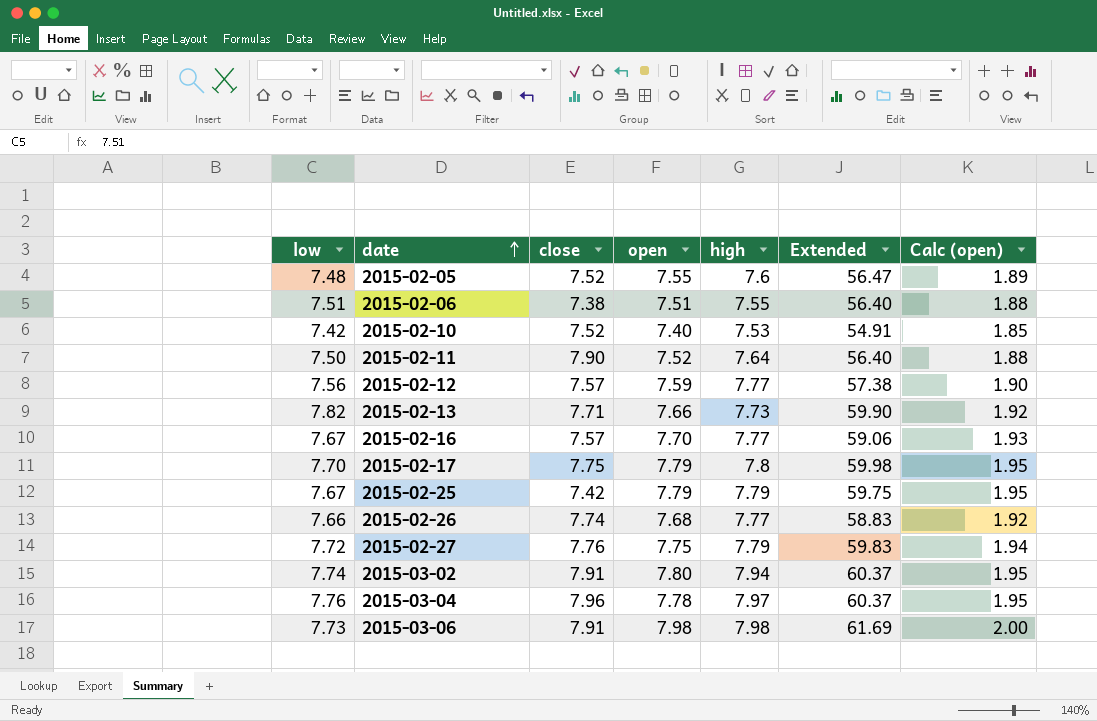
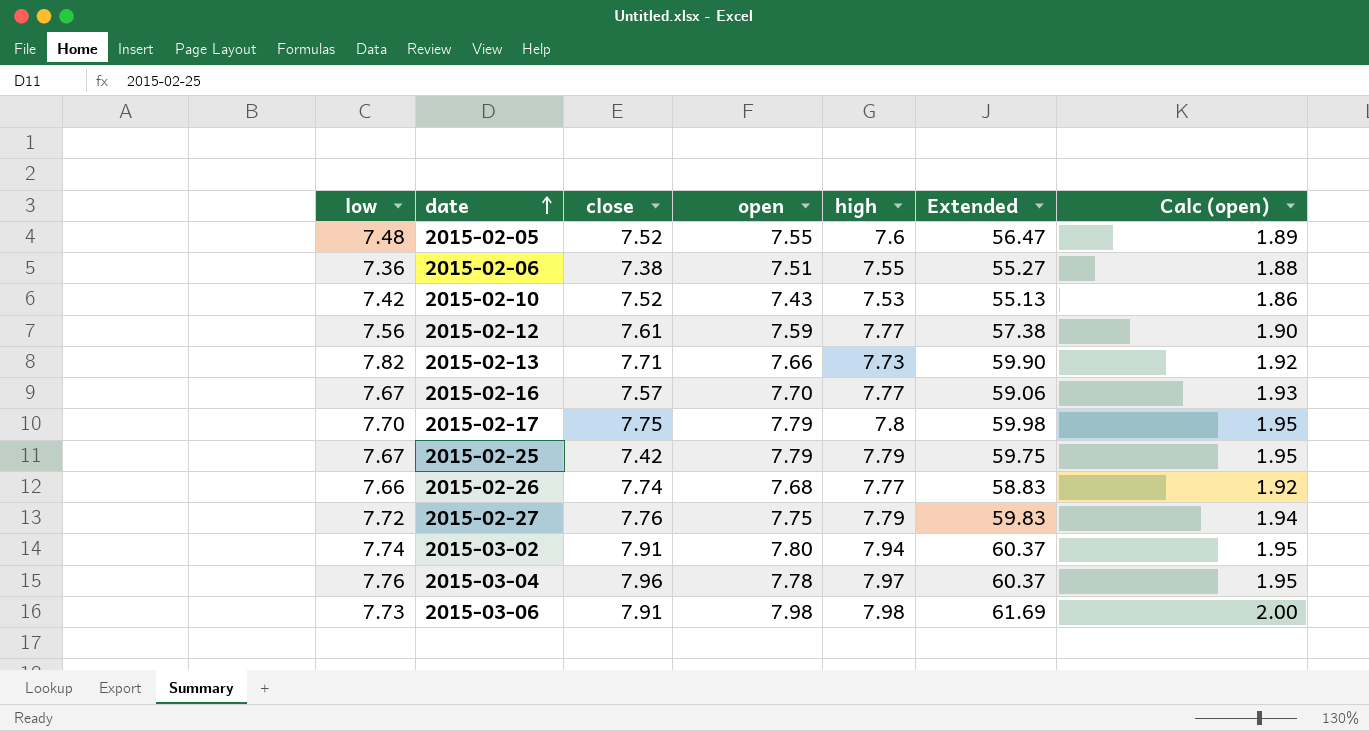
row 2015-02-11: 7.50 | 7.90 | 7.52 | 7.64 | 56.40 | 1.88 -> none
2015-02-06 | low: 7.51 -> 7.36
2015-02-06 | Extended: 56.40 -> 55.27
2015-02-10 | open: 7.40 -> 7.43
2015-02-10 | Extended: 54.91 -> 55.13
2015-02-10 | Calc (open): 1.85 -> 1.86
2015-02-12 | close: 7.57 -> 7.61

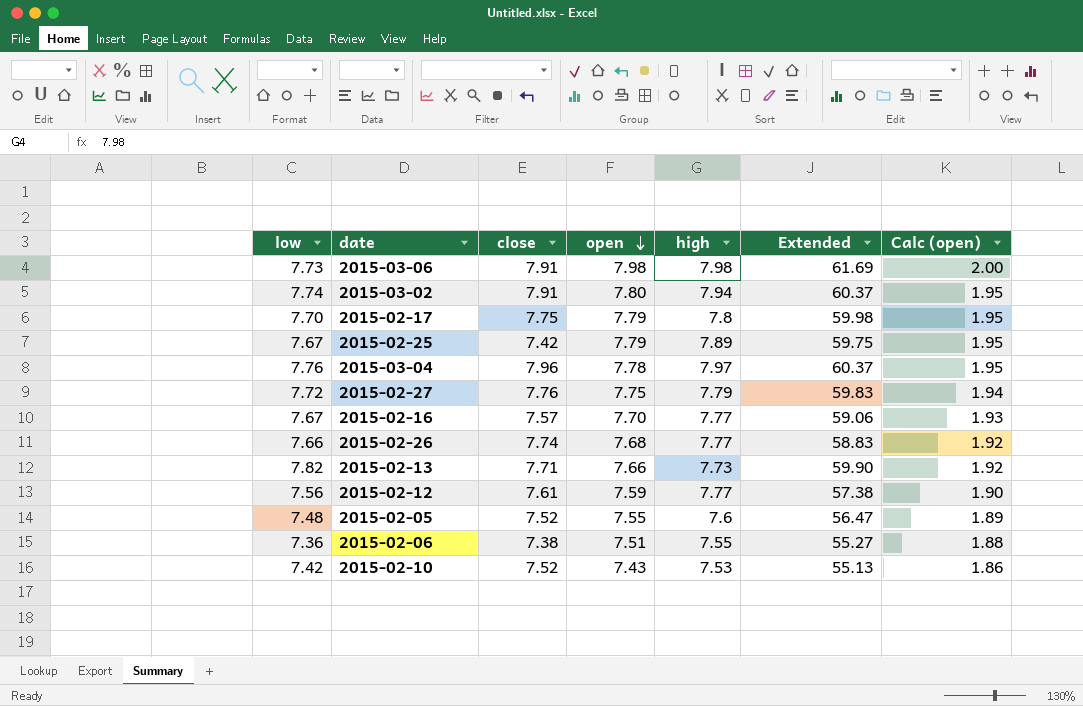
row order: date ascending -> open descending
2015-02-25 | high: 7.79 -> 7.89

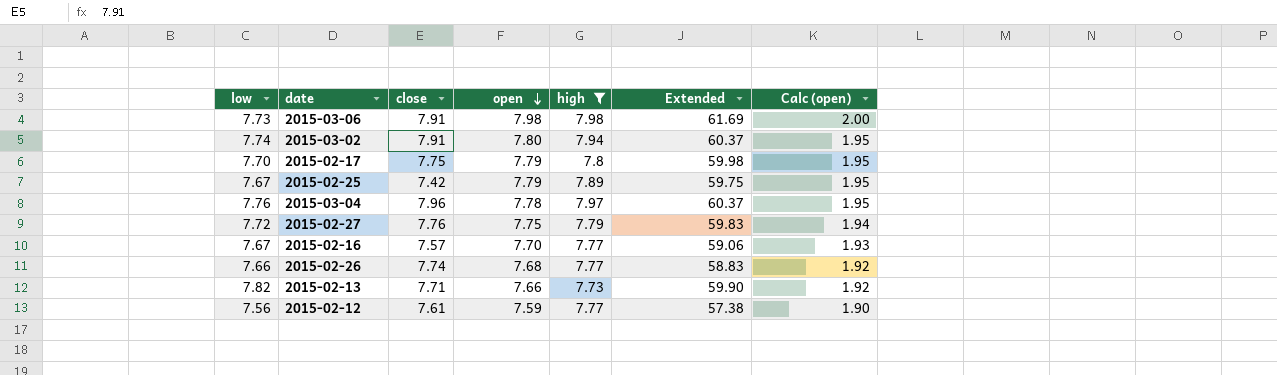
filter: none -> high >= 7.73

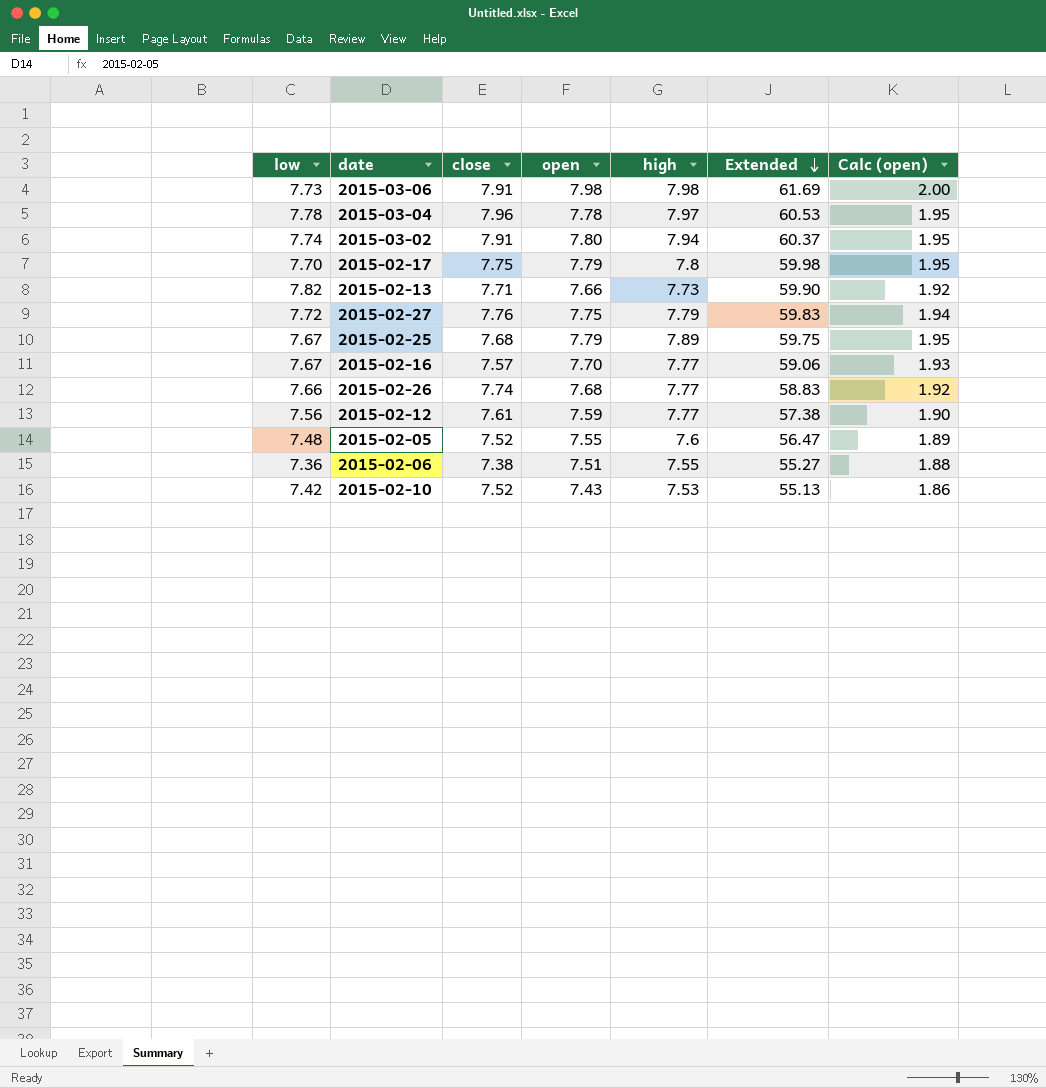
filter: high >= 7.73 -> none
row order: open descending -> Extended descending
2015-03-04 | low: 7.76 -> 7.78
2015-03-04 | Extended: 60.37 -> 60.53
2015-02-25 | close: 7.42 -> 7.68

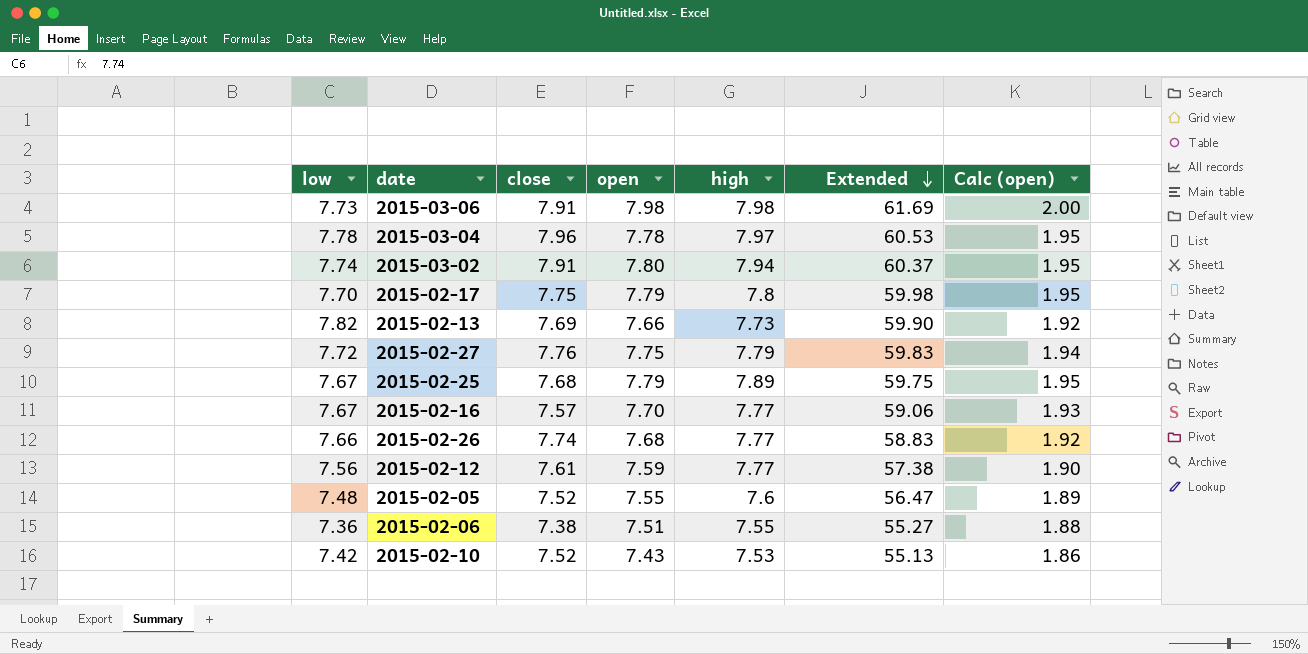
2015-02-13 | close: 7.71 -> 7.69

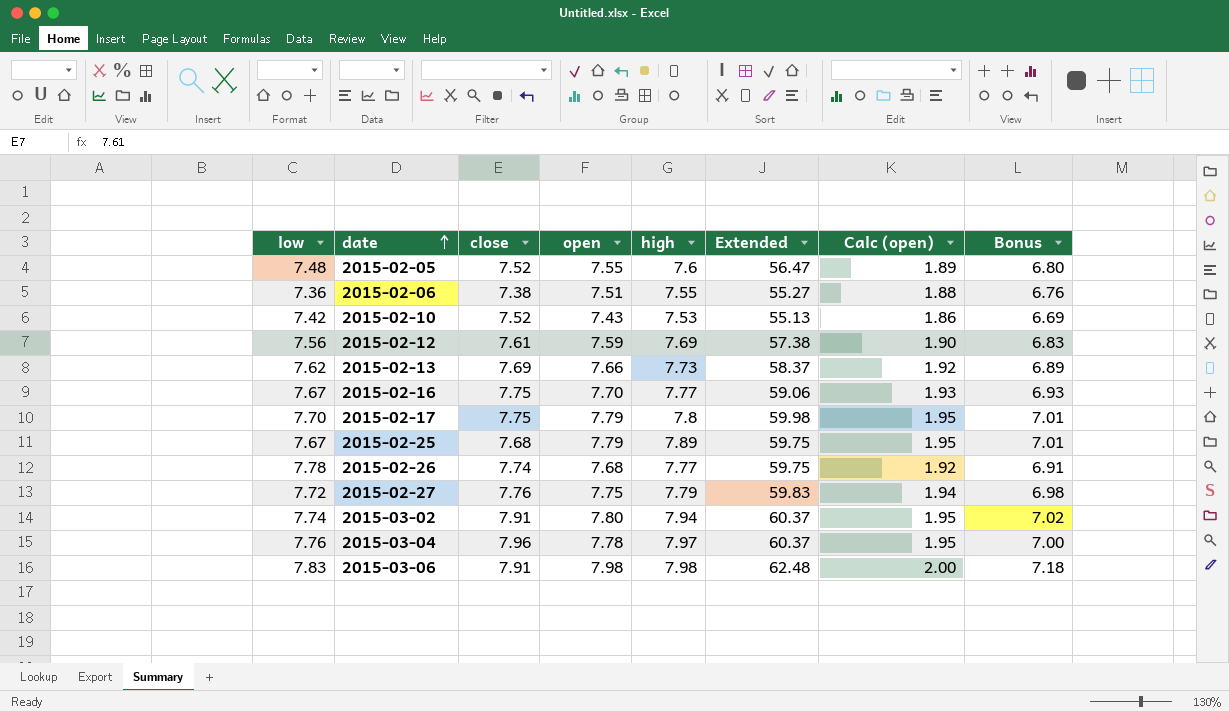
row order: Extended descending -> date ascending
column Bonus | formula: none -> [open] * 0.9
2015-02-12 | high: 7.77 -> 7.69
2015-02-13 | low: 7.82 -> 7.62
2015-02-13 | Extended: 59.90 -> 58.37
2015-02-16 | close: 7.57 -> 7.75
2015-02-26 | low: 7.66 -> 7.78
2015-02-26 | Extended: 58.83 -> 59.75
2015-03-04 | low: 7.78 -> 7.76
2015-03-04 | Extended: 60.53 -> 60.37
2015-03-06 | low: 7.73 -> 7.83
2015-03-06 | Extended: 61.69 -> 62.48

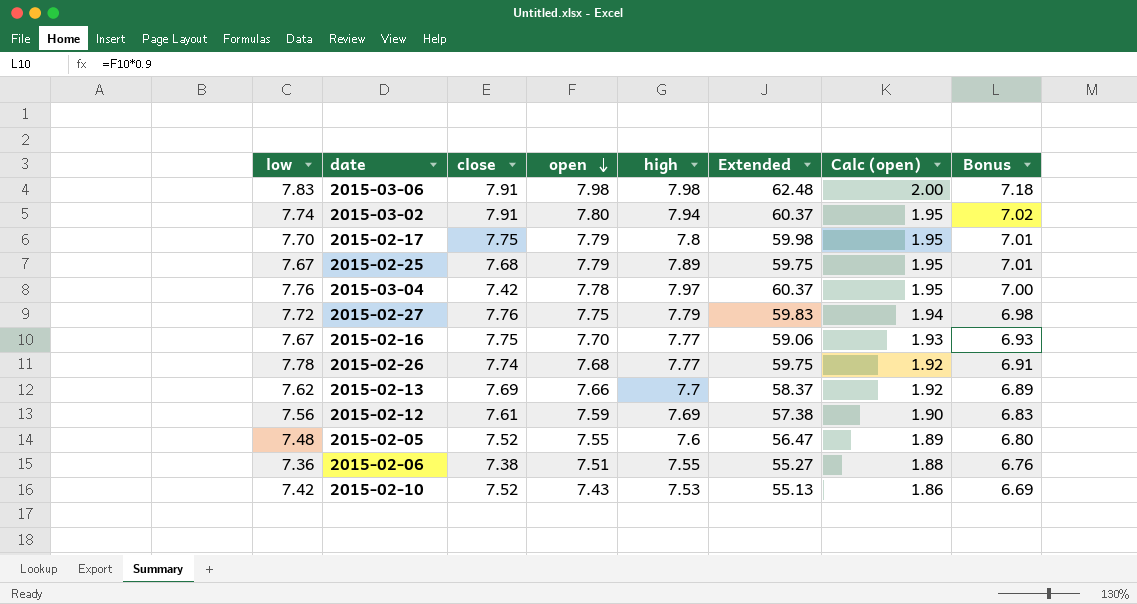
row order: date ascending -> open descending
2015-03-04 | close: 7.96 -> 7.42
2015-02-13 | high: 7.73 -> 7.7

